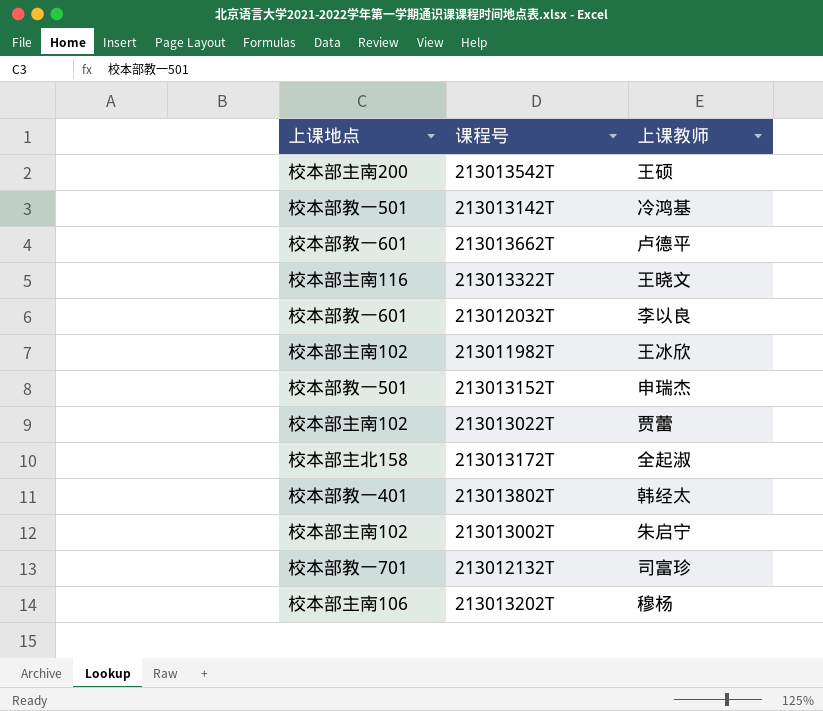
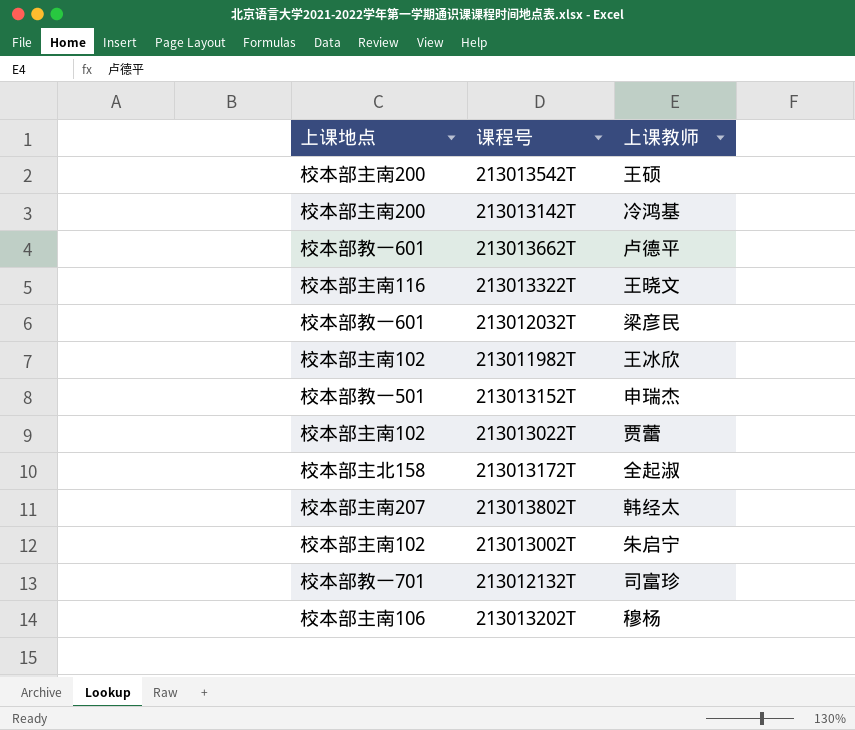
213013142T | 上课地点: 校本部教一501 -> 校本部主南200
213012032T | 上课教师: 李以良 -> 梁彦民
213013802T | 上课地点: 校本部教一401 -> 校本部主南207

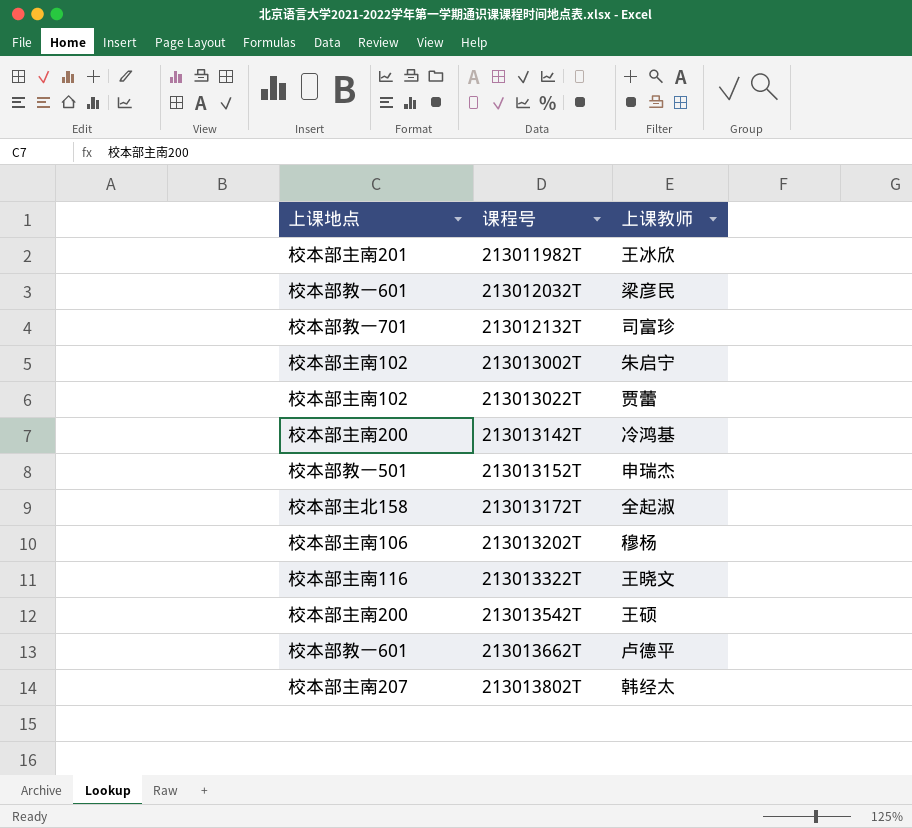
row order: none -> 课程号 ascending
213011982T | 上课地点: 校本部主南102 -> 校本部主南201

